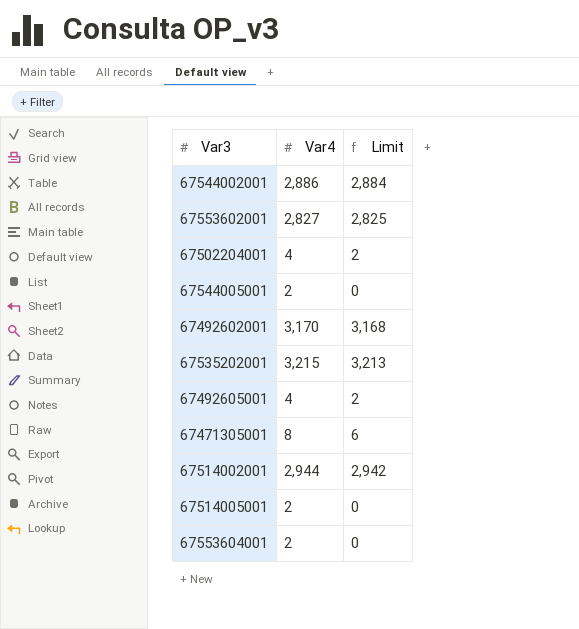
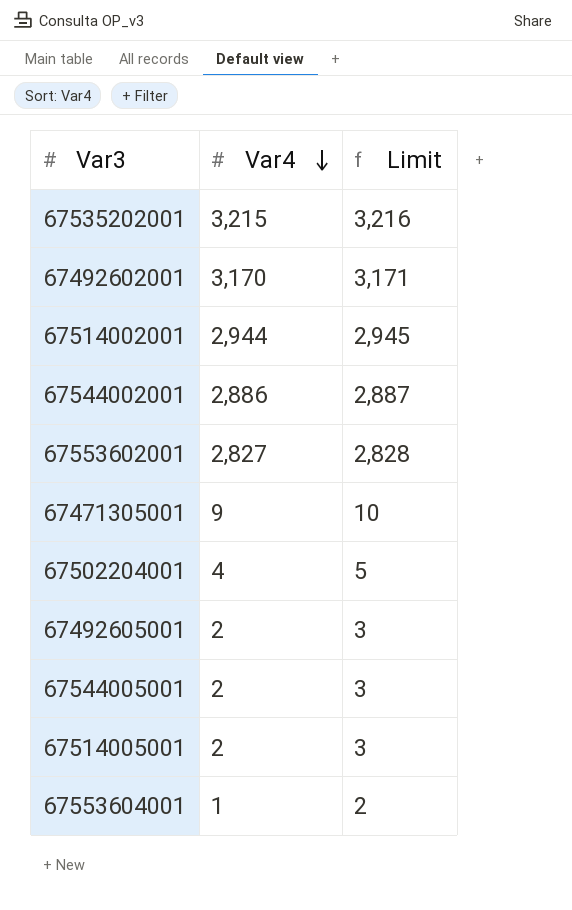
row order: none -> Var4 descending
column Limit | formula: [Var4] - 2 -> [Var4] + 1
67471305001 | Var4: 8 -> 9
67492605001 | Var4: 4 -> 2
67553604001 | Var4: 2 -> 1

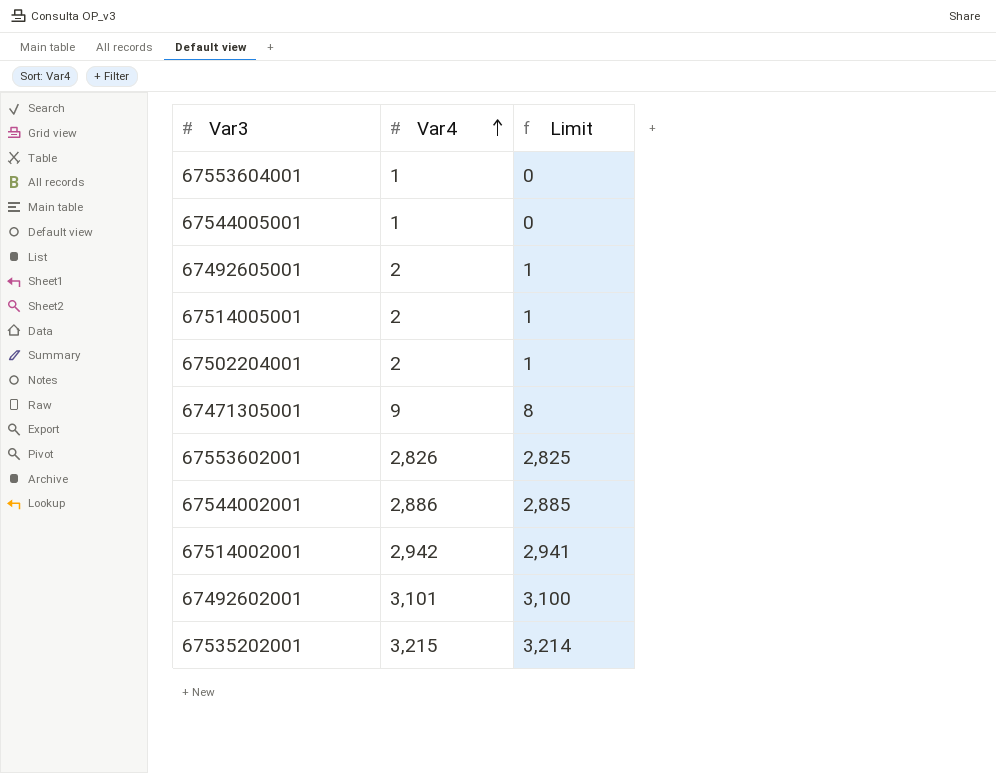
row order: Var4 descending -> Var4 ascending
column Limit | formula: [Var4] + 1 -> [Var4] - 1
67544005001 | Var4: 2 -> 1
67502204001 | Var4: 4 -> 2
67553602001 | Var4: 2,827 -> 2,826
67514002001 | Var4: 2,944 -> 2,942
67492602001 | Var4: 3,170 -> 3,101

